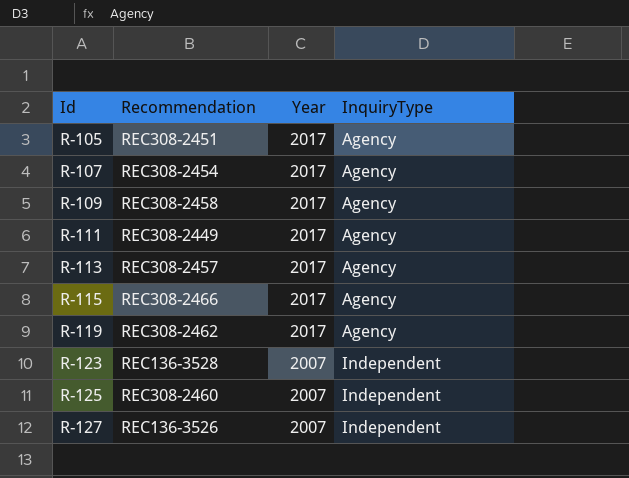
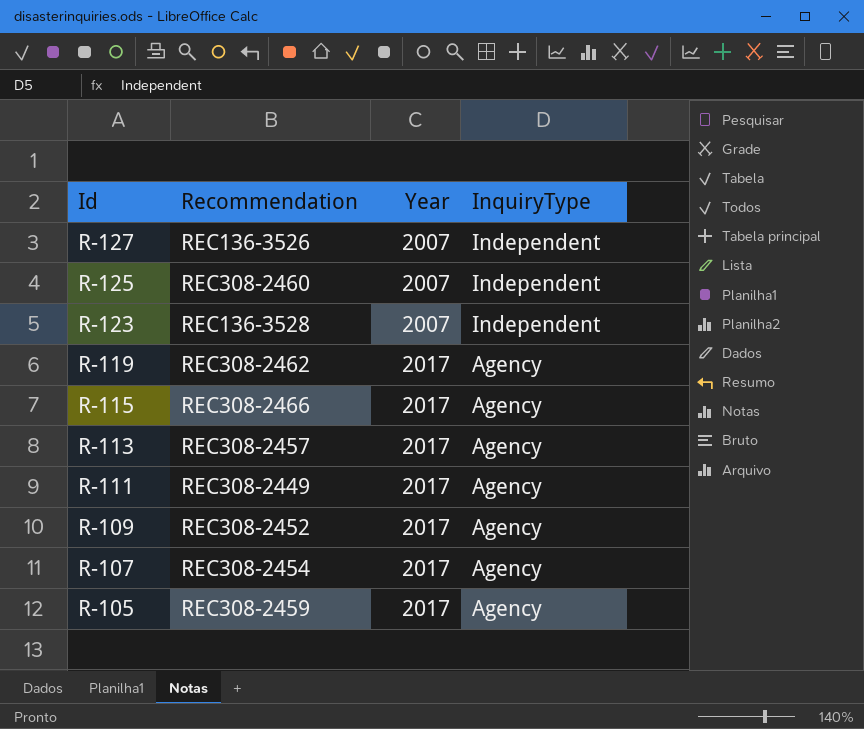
row order: Id ascending -> Id descending
R-109 | Recommendation: REC308-2458 -> REC308-2452
R-105 | Recommendation: REC308-2451 -> REC308-2459

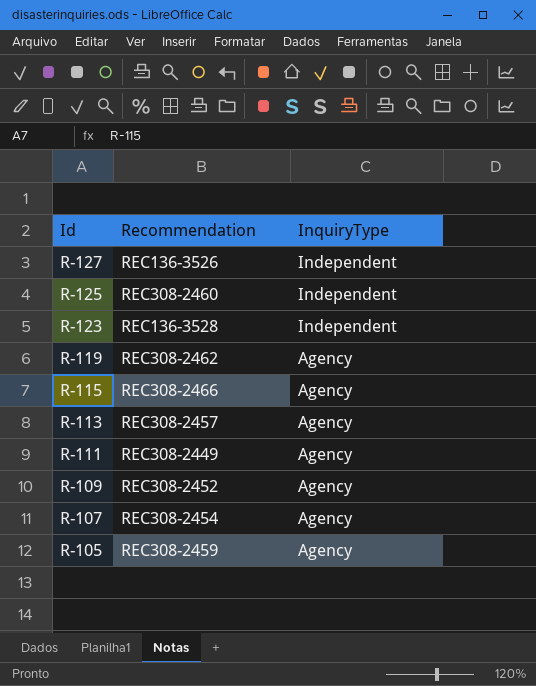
column Year | position: 3 -> none

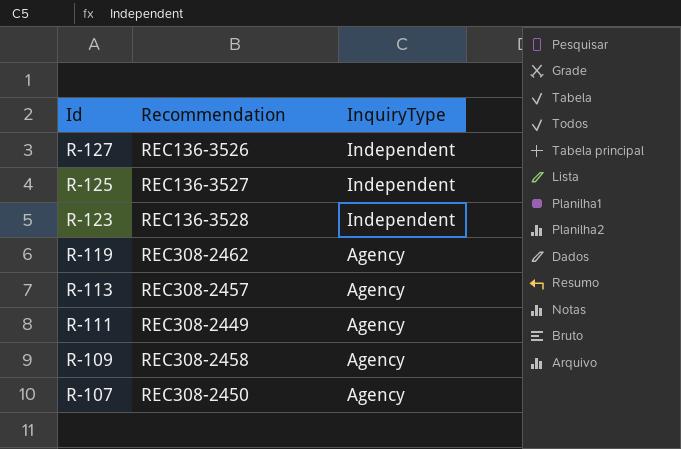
row R-115: REC308-2466 | Agency -> none
row R-105: REC308-2459 | Agency -> none
R-125 | Recommendation: REC308-2460 -> REC136-3527
R-109 | Recommendation: REC308-2452 -> REC308-2458
R-107 | Recommendation: REC308-2454 -> REC308-2450

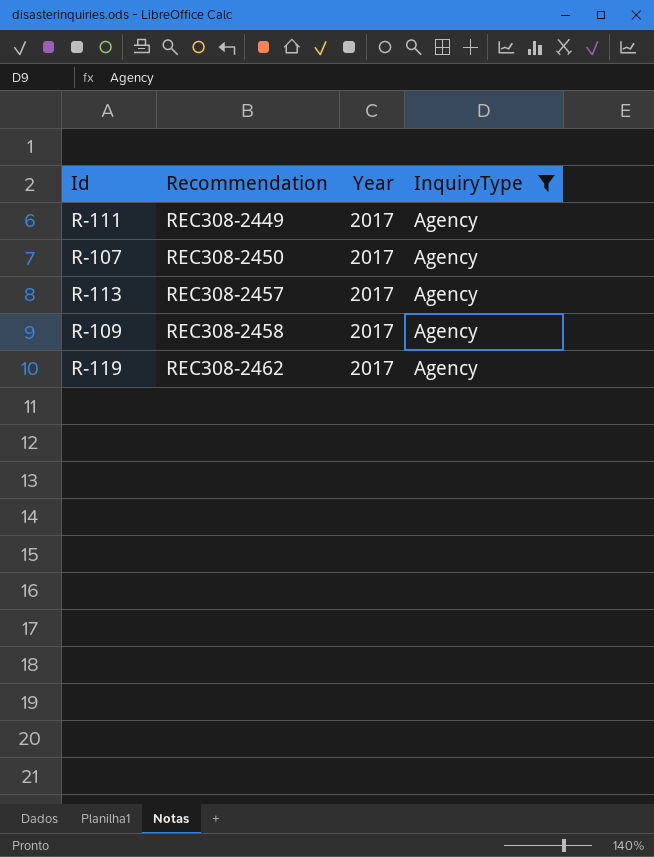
filter: none -> InquiryType = Agency
row order: Id descending -> Recommendation ascending
column Year | position: none -> 3

